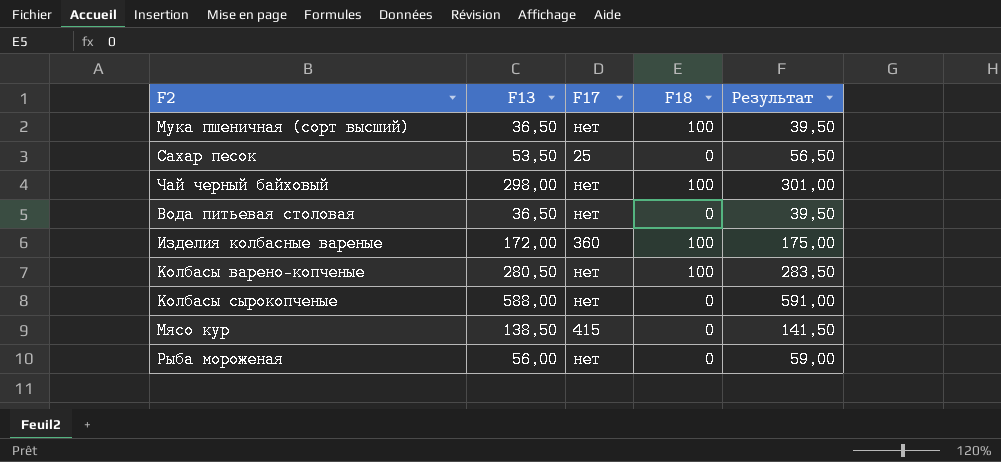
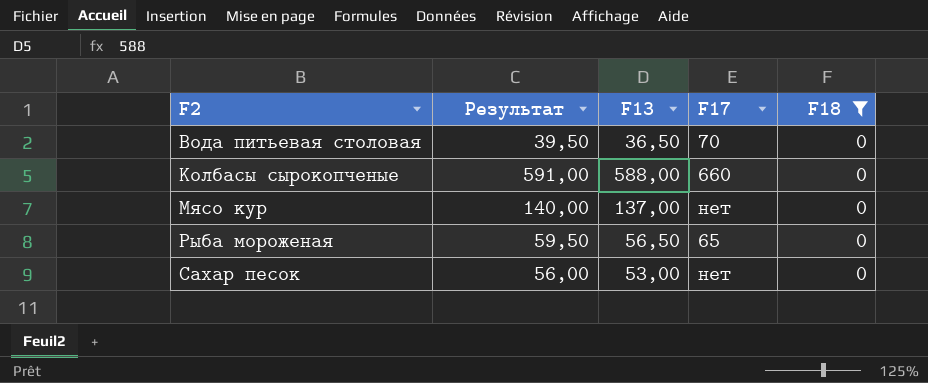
filter: none -> F18 = 0
row order: none -> F2 ascending
column Результат | position: 5 -> 2
Вода питьевая столовая | F17: нет -> 70
Колбасы сырокопченые | F17: нет -> 660
Мясо кур | Результат: 141,50 -> 140,00
Мясо кур | F13: 138,50 -> 137,00
Мясо кур | F17: 415 -> нет
Рыба мороженая | Результат: 59,00 -> 59,50
Рыба мороженая | F13: 56,00 -> 56,50
Рыба мороженая | F17: нет -> 65
Сахар песок | Результат: 56,50 -> 56,00
Сахар песок | F13: 53,50 -> 53,00
Сахар песок | F17: 25 -> нет

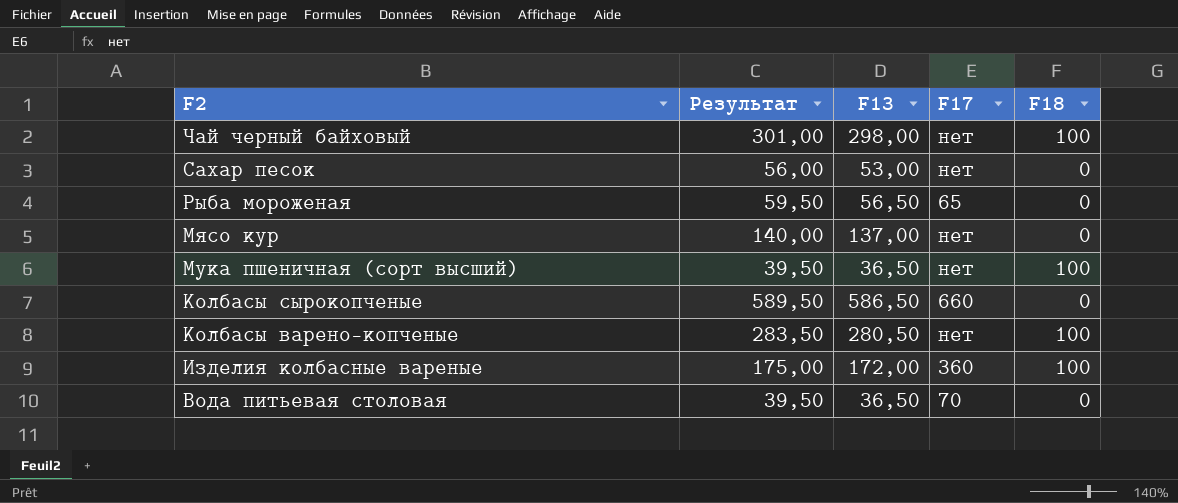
filter: F18 = 0 -> none
row order: F2 ascending -> F2 descending
Колбасы сырокопченые | Результат: 591,00 -> 589,50
Колбасы сырокопченые | F13: 588,00 -> 586,50

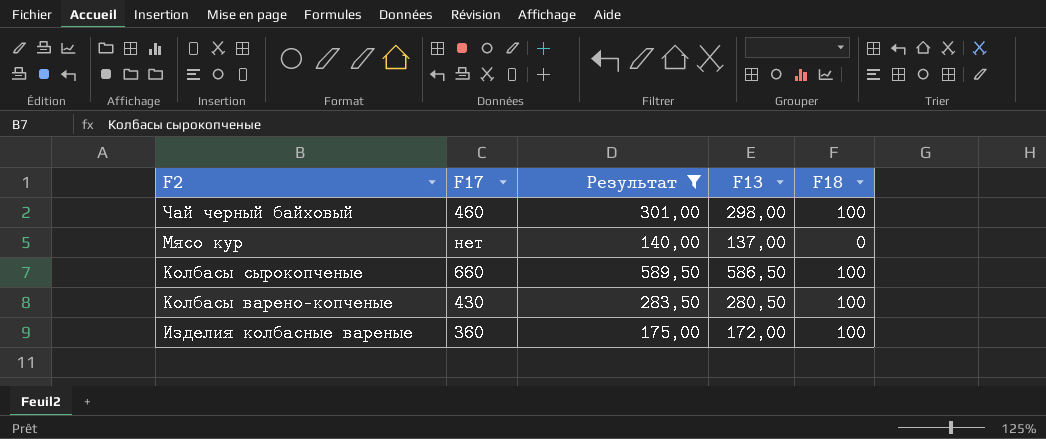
filter: none -> Результат >= 140,00
column F17 | position: 4 -> 2
Чай черный байховый | F17: нет -> 460
Колбасы сырокопченые | F18: 0 -> 100
Колбасы варено-копченые | F17: нет -> 430

